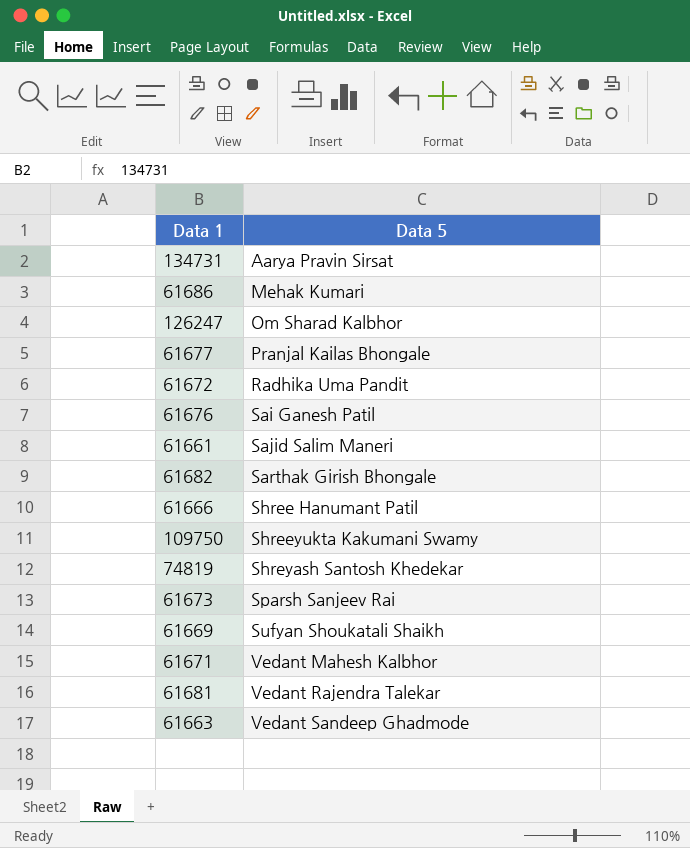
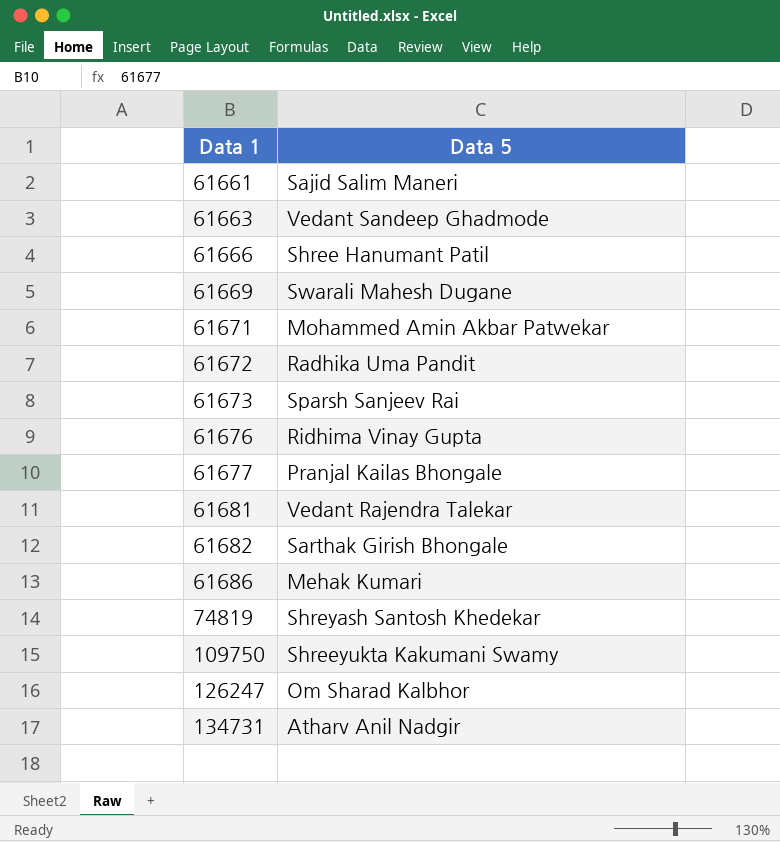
row order: Data 5 ascending -> Data 1 ascending
61669 | Data 5: Sufyan Shoukatali Shaikh -> Swarali Mahesh Dugane
61671 | Data 5: Vedant Mahesh Kalbhor -> Mohammed Amin Akbar Patwekar
61676 | Data 5: Sai Ganesh Patil -> Ridhima Vinay Gupta
134731 | Data 5: Aarya Pravin Sirsat -> Atharv Anil Nadgir

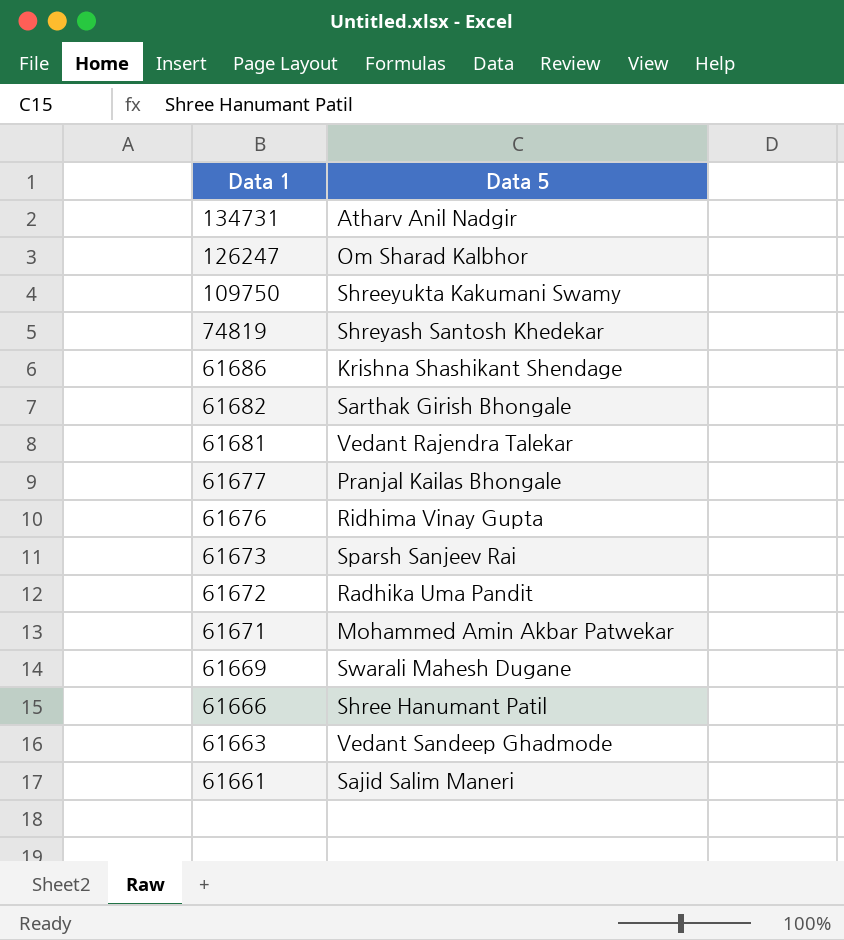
row order: Data 1 ascending -> Data 1 descending
61686 | Data 5: Mehak Kumari -> Krishna Shashikant Shendage

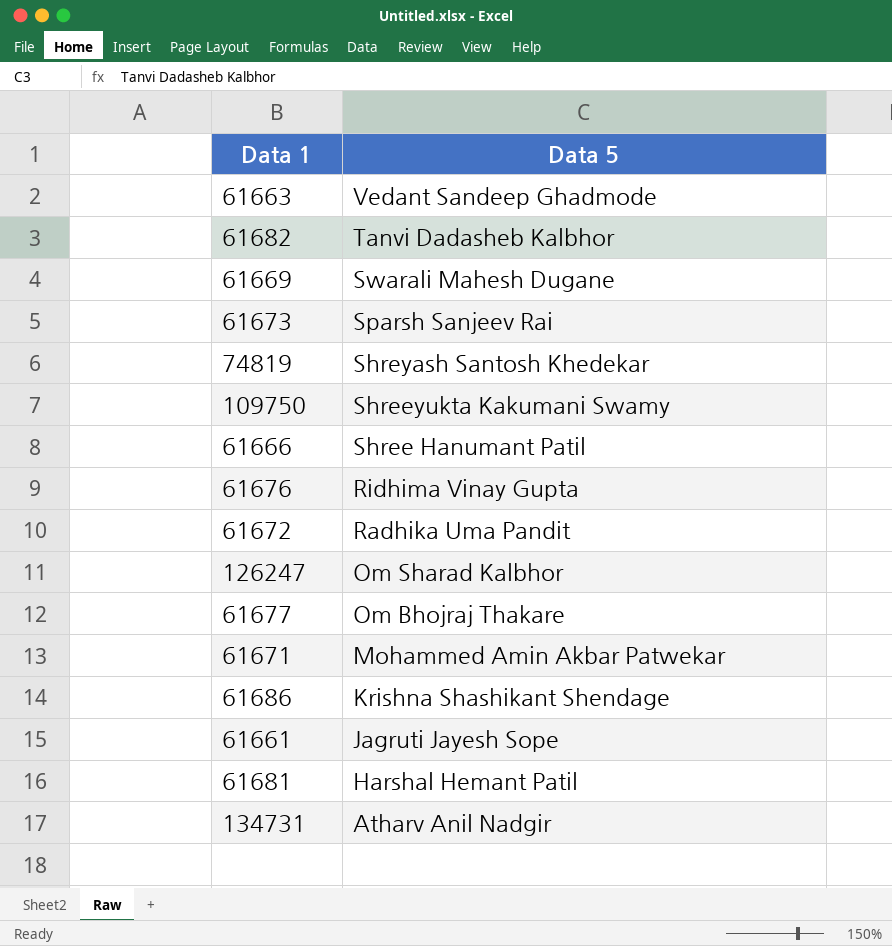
row order: Data 1 descending -> Data 5 descending
61682 | Data 5: Sarthak Girish Bhongale -> Tanvi Dadasheb Kalbhor
61677 | Data 5: Pranjal Kailas Bhongale -> Om Bhojraj Thakare
61661 | Data 5: Sajid Salim Maneri -> Jagruti Jayesh Sope
61681 | Data 5: Vedant Rajendra Talekar -> Harshal Hemant Patil

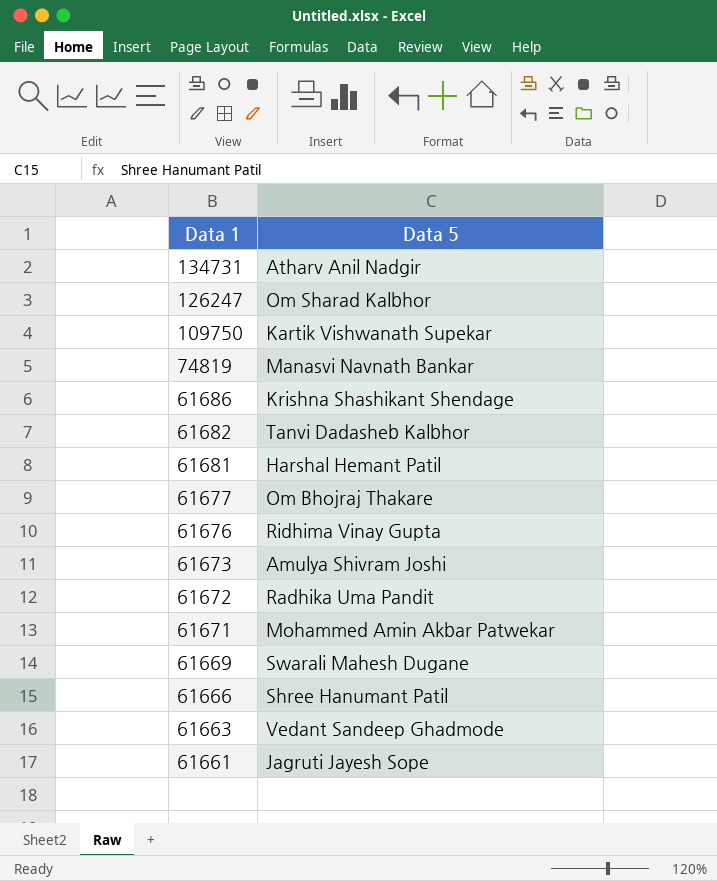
row order: Data 5 descending -> Data 1 descending
109750 | Data 5: Shreeyukta Kakumani Swamy -> Kartik Vishwanath Supekar
74819 | Data 5: Shreyash Santosh Khedekar -> Manasvi Navnath Bankar
61673 | Data 5: Sparsh Sanjeev Rai -> Amulya Shivram Joshi

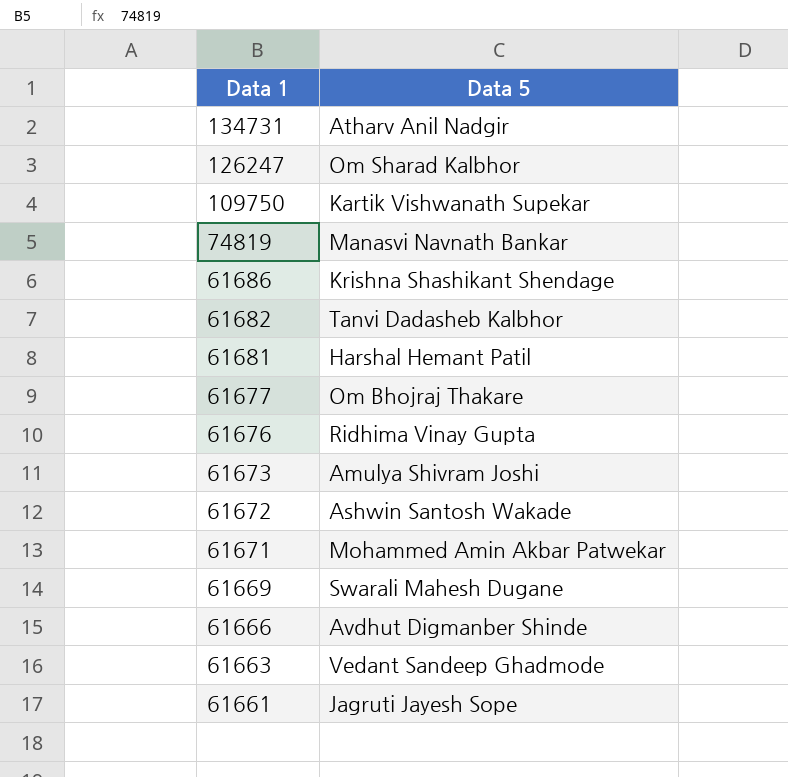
61672 | Data 5: Radhika Uma Pandit -> Ashwin Santosh Wakade
61666 | Data 5: Shree Hanumant Patil -> Avdhut Digmanber Shinde

